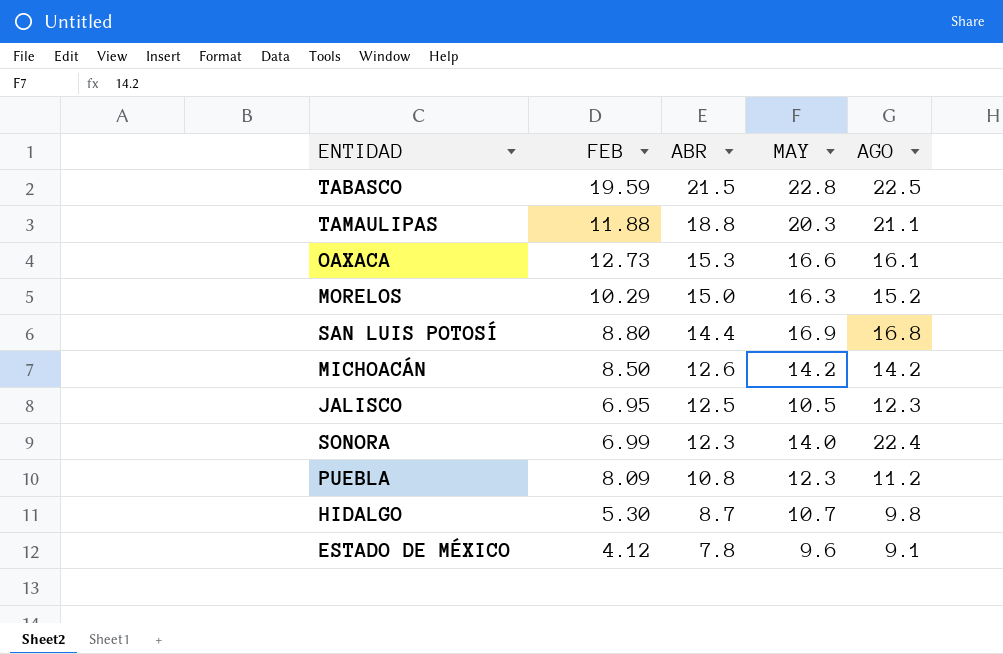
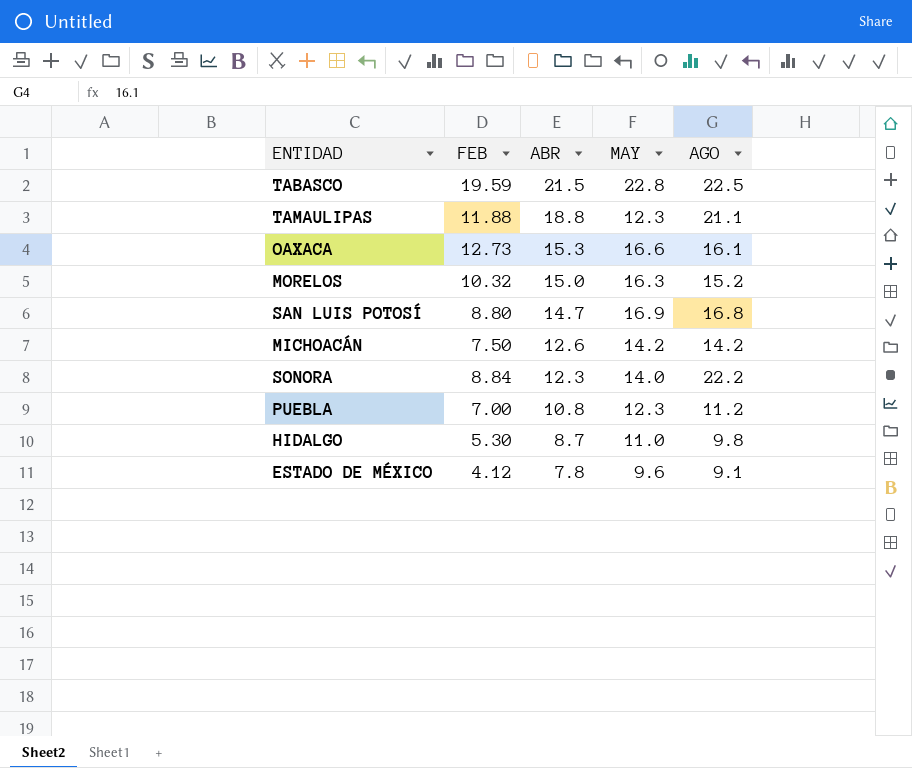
row JALISCO: 6.95 | 12.5 | 10.5 | 12.3 -> none
TAMAULIPAS | MAY: 20.3 -> 12.3
MORELOS | FEB: 10.29 -> 10.32
SAN LUIS POTOSÍ | ABR: 14.4 -> 14.7
MICHOACÁN | FEB: 8.50 -> 7.50
SONORA | FEB: 6.99 -> 8.84
SONORA | AGO: 22.4 -> 22.2
PUEBLA | FEB: 8.09 -> 7.00
HIDALGO | MAY: 10.7 -> 11.0

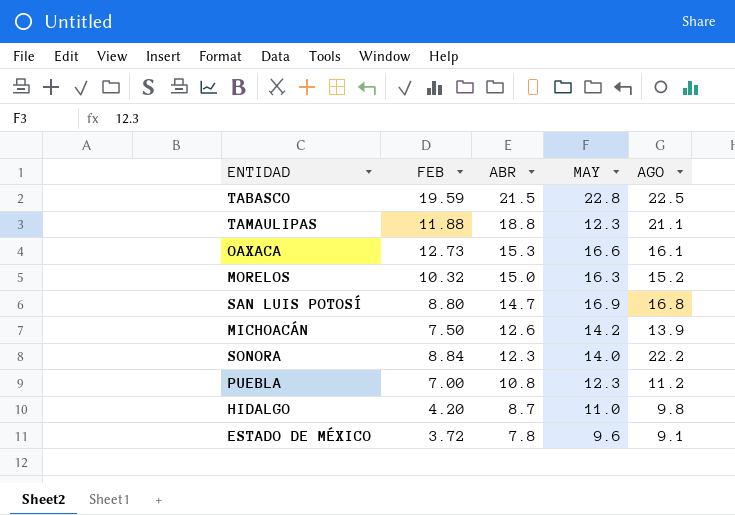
MICHOACÁN | AGO: 14.2 -> 13.9
HIDALGO | FEB: 5.30 -> 4.20
ESTADO DE MÉXICO | FEB: 4.12 -> 3.72

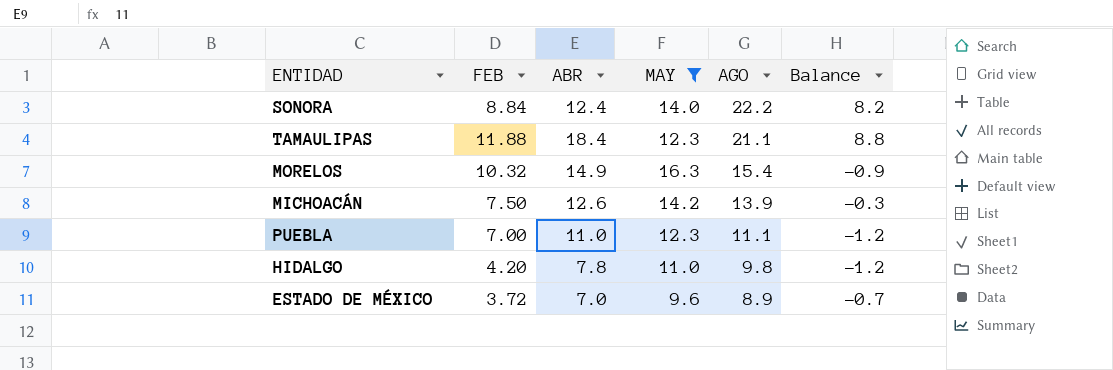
filter: none -> MAY <= 16.3
row order: ABR descending -> AGO descending
column Balance | formula: none -> [AGO] - [MAY]
SONORA | ABR: 12.3 -> 12.4
TAMAULIPAS | ABR: 18.8 -> 18.4
MORELOS | ABR: 15.0 -> 14.9
MORELOS | AGO: 15.2 -> 15.4
PUEBLA | ABR: 10.8 -> 11.0
PUEBLA | AGO: 11.2 -> 11.1
HIDALGO | ABR: 8.7 -> 7.8
ESTADO DE MÉXICO | ABR: 7.8 -> 7.0
ESTADO DE MÉXICO | AGO: 9.1 -> 8.9

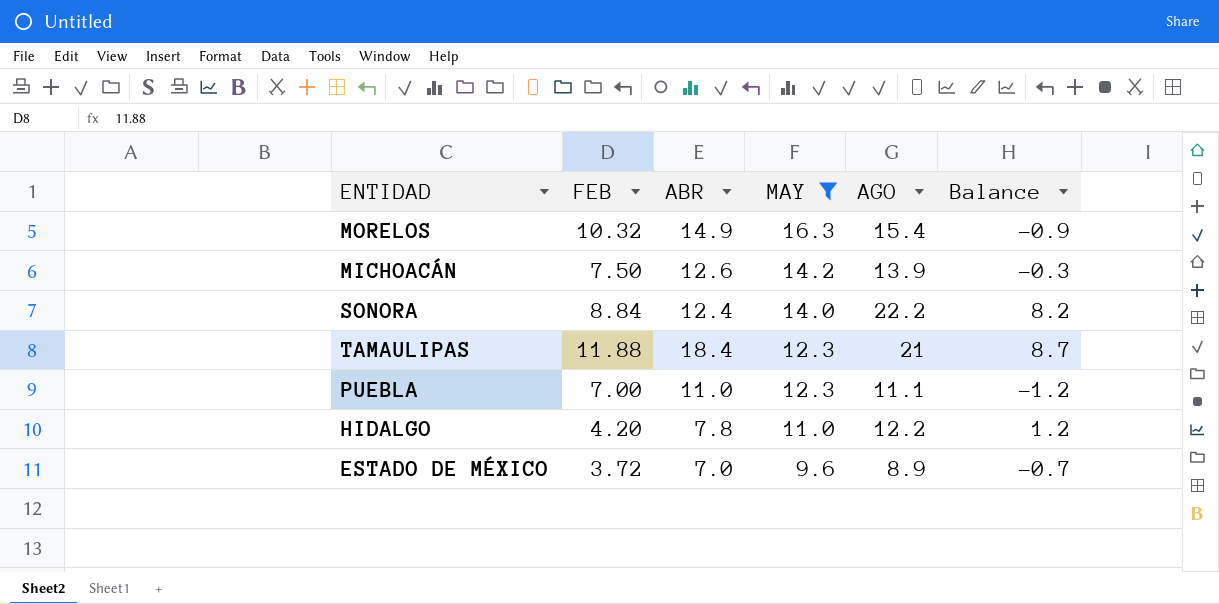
row order: AGO descending -> MAY descending
TAMAULIPAS | AGO: 21.1 -> 21
TAMAULIPAS | Balance: 8.8 -> 8.7
HIDALGO | AGO: 9.8 -> 12.2
HIDALGO | Balance: -1.2 -> 1.2

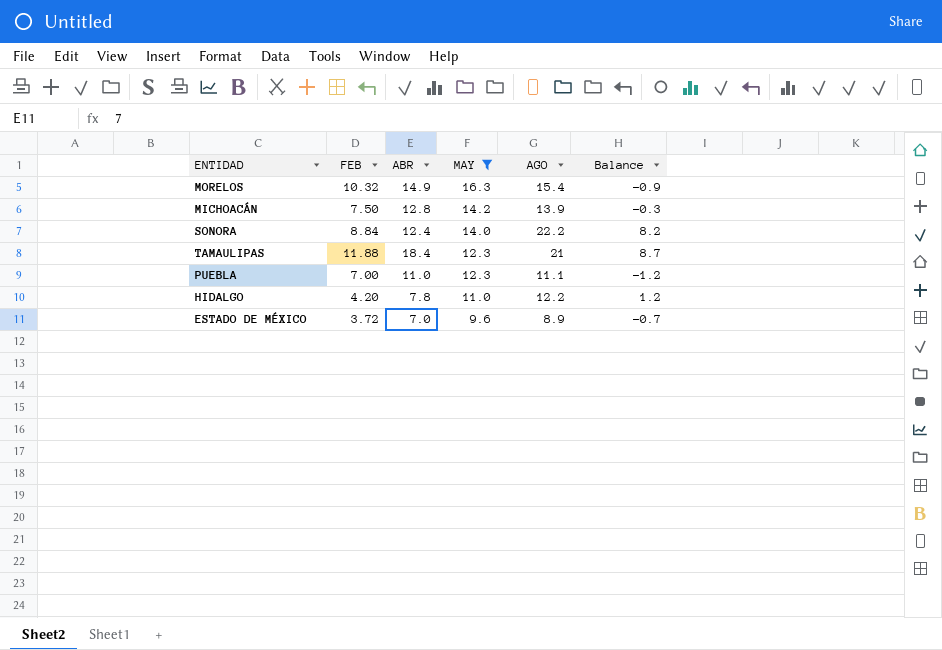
MICHOACÁN | ABR: 12.6 -> 12.8

